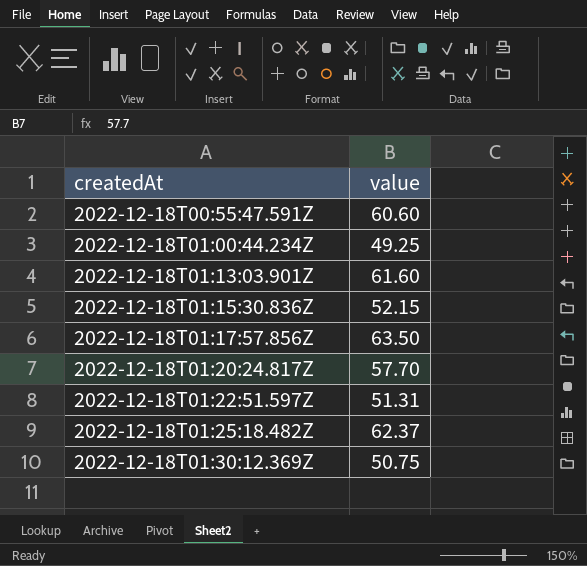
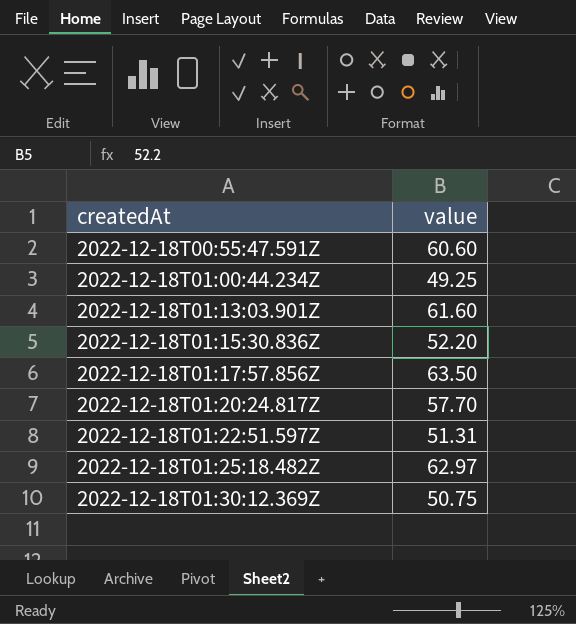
2022-12-18T01:15:30.836Z | value: 52.15 -> 52.20
2022-12-18T01:25:18.482Z | value: 62.37 -> 62.97

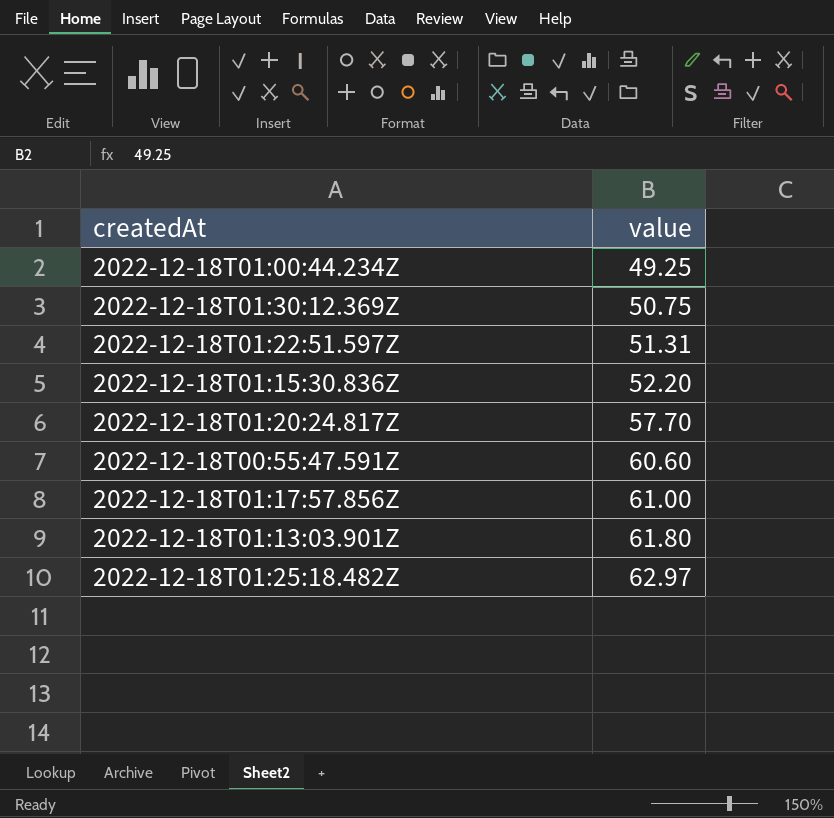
row order: createdAt ascending -> value ascending
2022-12-18T01:17:57.856Z | value: 63.50 -> 61.00
2022-12-18T01:13:03.901Z | value: 61.60 -> 61.80

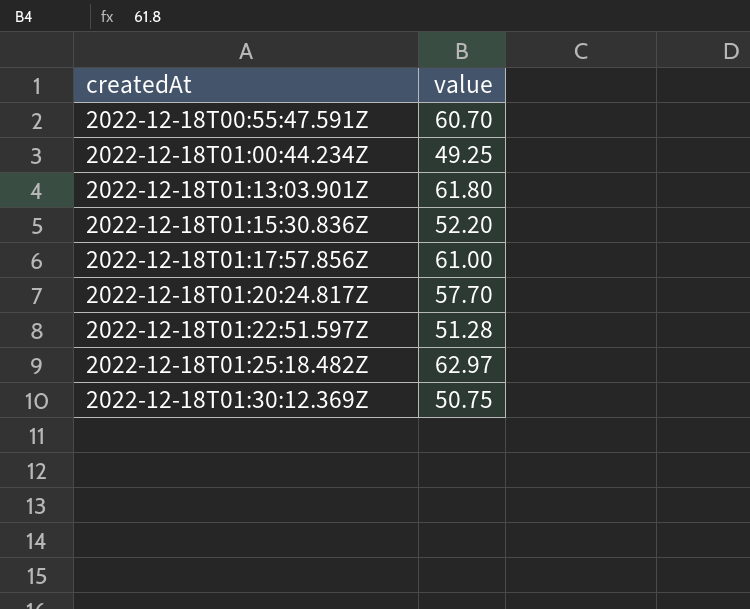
row order: value ascending -> createdAt ascending
2022-12-18T00:55:47.591Z | value: 60.60 -> 60.70
2022-12-18T01:22:51.597Z | value: 51.31 -> 51.28

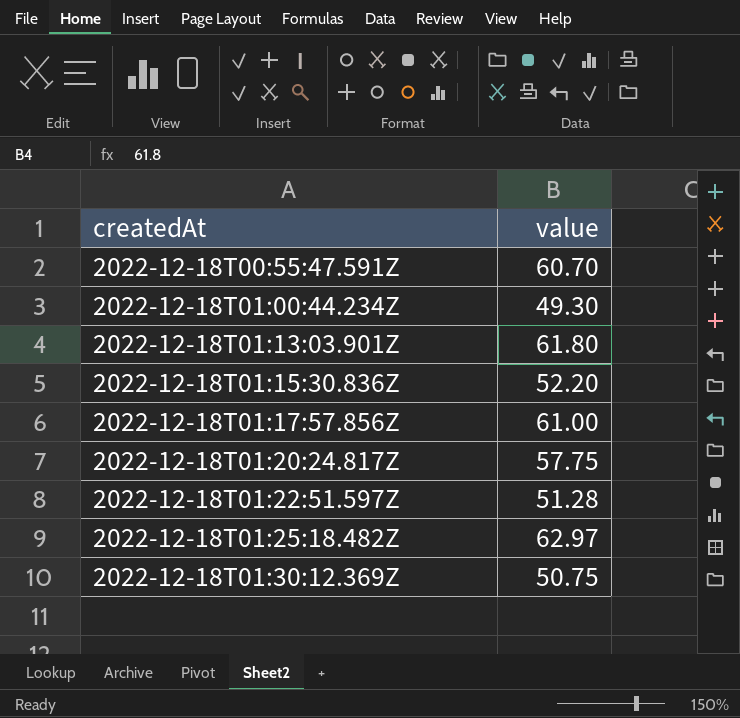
2022-12-18T01:00:44.234Z | value: 49.25 -> 49.30
2022-12-18T01:20:24.817Z | value: 57.70 -> 57.75

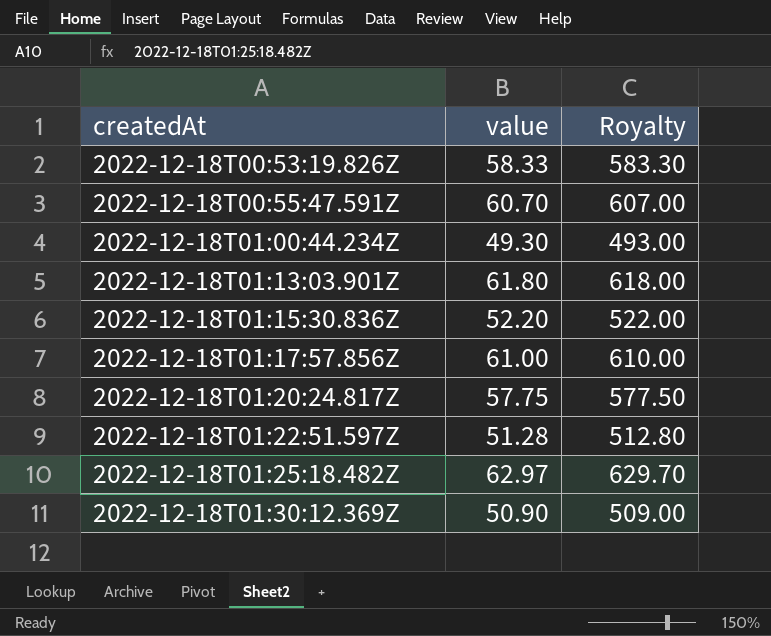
column Royalty | formula: none -> [value] * 10
row 2022-12-18T00:53:19.826Z: none -> 58.33 | 583.30
2022-12-18T01:30:12.369Z | value: 50.75 -> 50.90

